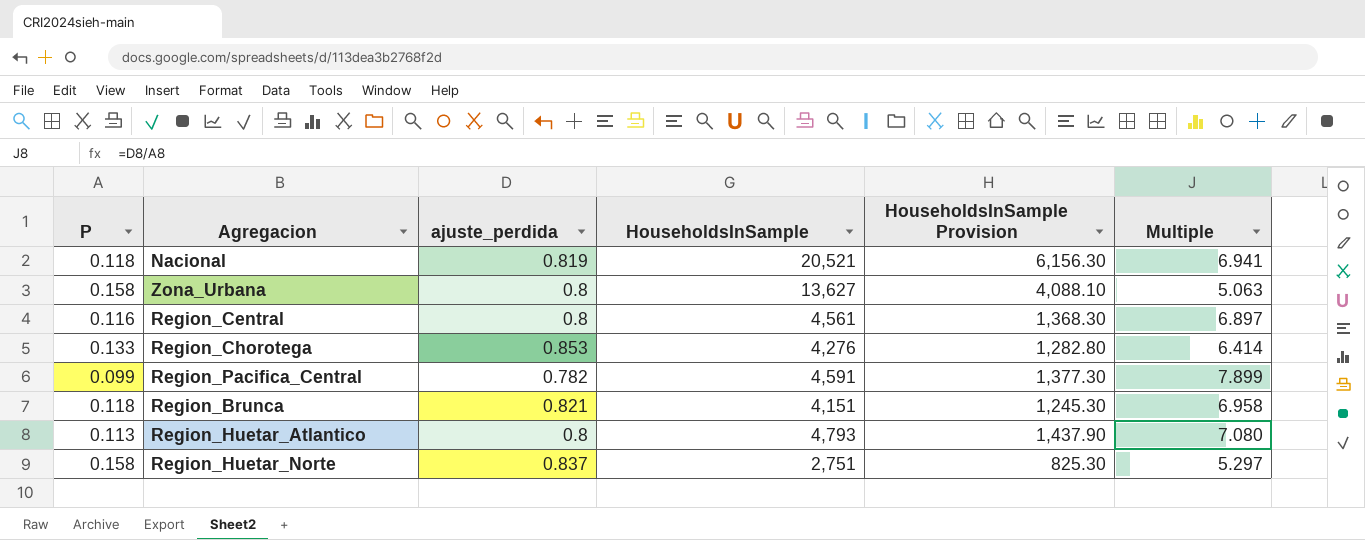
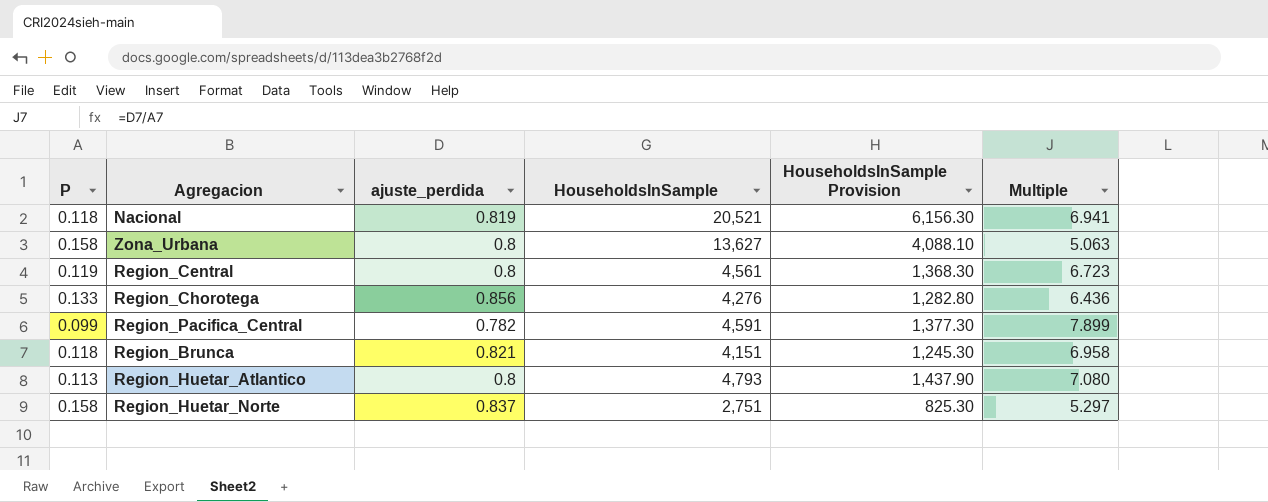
Region_Central | P: 0.116 -> 0.119
Region_Central | Multiple: 6.897 -> 6.723
Region_Chorotega | ajuste_perdida: 0.853 -> 0.856
Region_Chorotega | Multiple: 6.414 -> 6.436

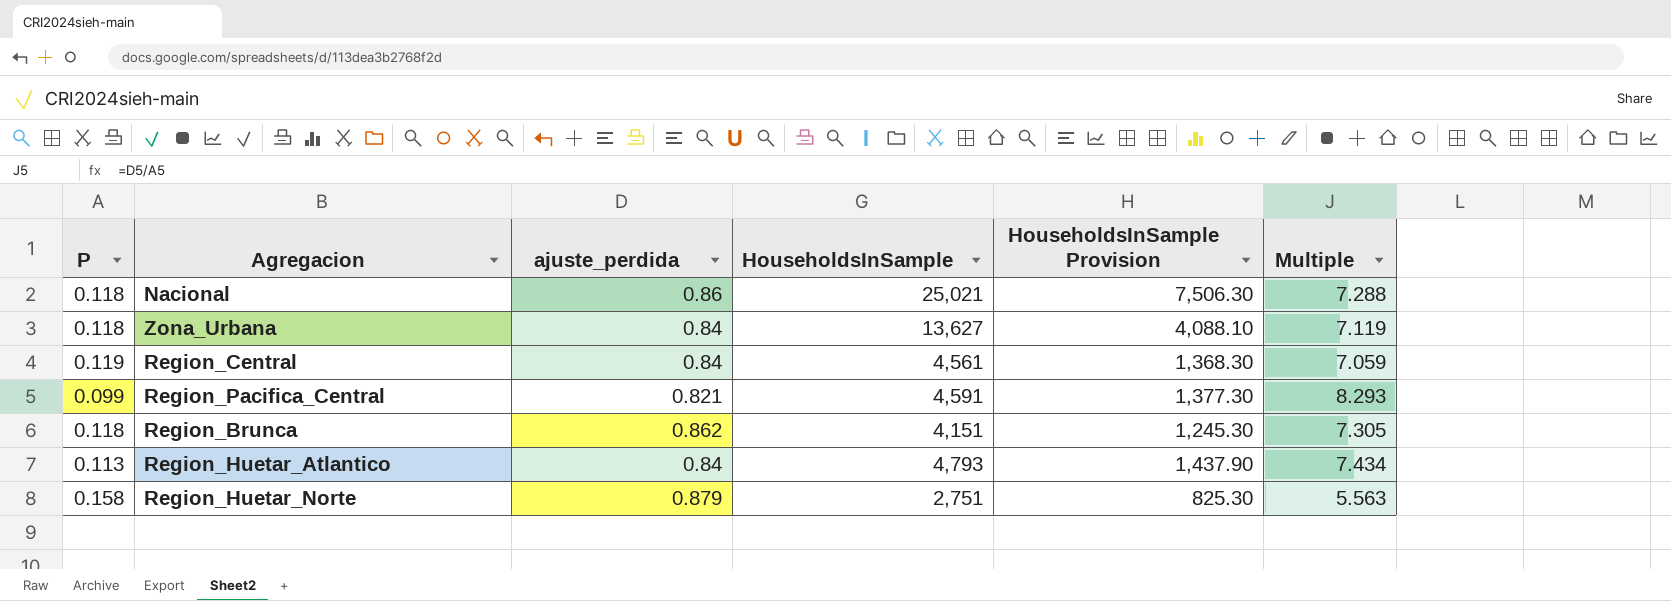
row Region_Chorotega: 0.133 | 0.856 | 4,276 | 1,282.80 | 6.436 -> none
Nacional | ajuste_perdida: 0.819 -> 0.86
Nacional | HouseholdsInSample: 20,521 -> 25,021
Nacional | HouseholdsInSample Provision: 6,156.30 -> 7,506.30
Nacional | Multiple: 6.941 -> 7.288
Zona_Urbana | P: 0.158 -> 0.118
Zona_Urbana | ajuste_perdida: 0.8 -> 0.84
Zona_Urbana | Multiple: 5.063 -> 7.119
Region_Central | ajuste_perdida: 0.8 -> 0.84
Region_Central | Multiple: 6.723 -> 7.059
Region_Pacifica_Central | ajuste_perdida: 0.782 -> 0.821
Region_Pacifica_Central | Multiple: 7.899 -> 8.293
Region_Brunca | ajuste_perdida: 0.821 -> 0.862
Region_Brunca | Multiple: 6.958 -> 7.305
Region_Huetar_Atlantico | ajuste_perdida: 0.8 -> 0.84
Region_Huetar_Atlantico | Multiple: 7.080 -> 7.434
Region_Huetar_Norte | ajuste_perdida: 0.837 -> 0.879
Region_Huetar_Norte | Multiple: 5.297 -> 5.563

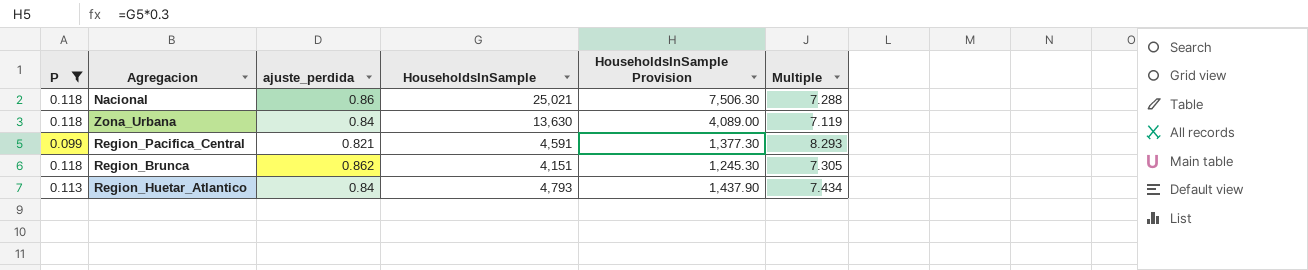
filter: none -> P <= 0.118
Zona_Urbana | HouseholdsInSample: 13,627 -> 13,630
Zona_Urbana | HouseholdsInSample Provision: 4,088.10 -> 4,089.00

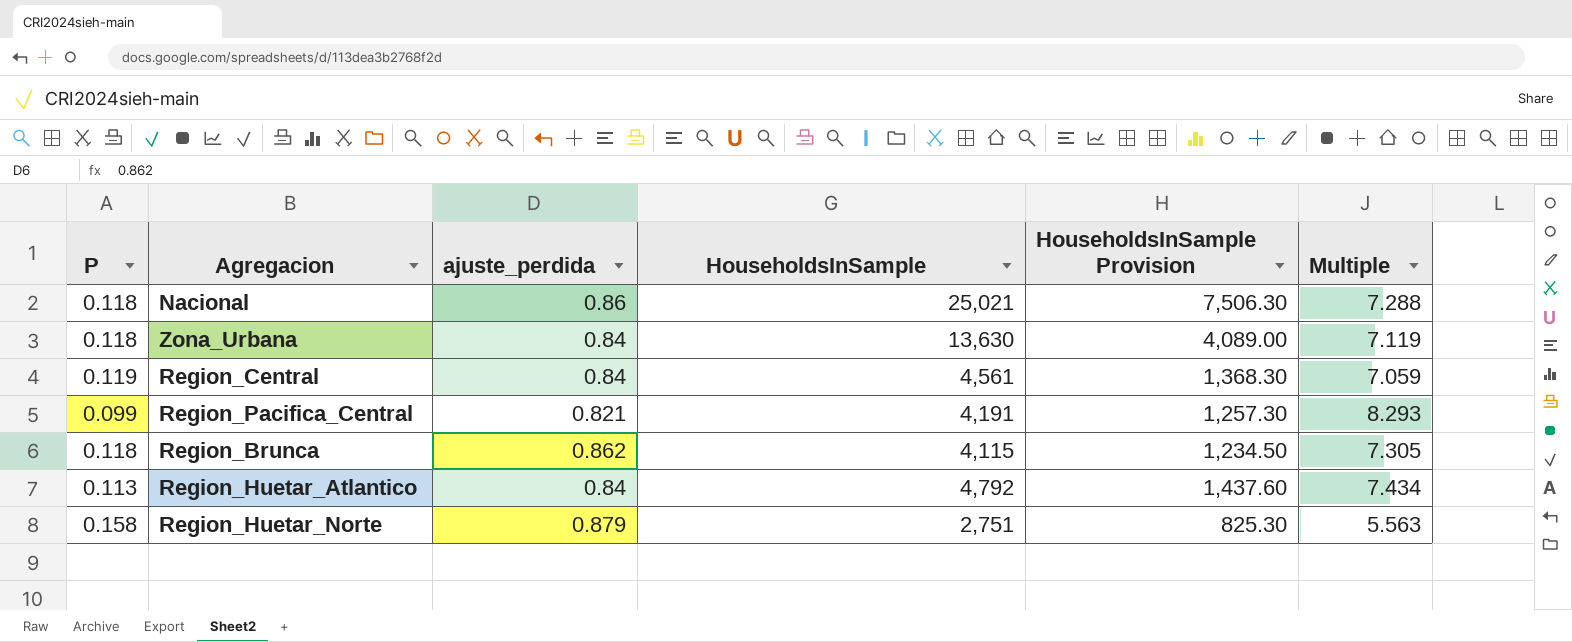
filter: P <= 0.118 -> none
Region_Pacifica_Central | HouseholdsInSample: 4,591 -> 4,191
Region_Pacifica_Central | HouseholdsInSample Provision: 1,377.30 -> 1,257.30
Region_Brunca | HouseholdsInSample: 4,151 -> 4,115
Region_Brunca | HouseholdsInSample Provision: 1,245.30 -> 1,234.50
Region_Huetar_Atlantico | HouseholdsInSample: 4,793 -> 4,792
Region_Huetar_Atlantico | HouseholdsInSample Provision: 1,437.90 -> 1,437.60

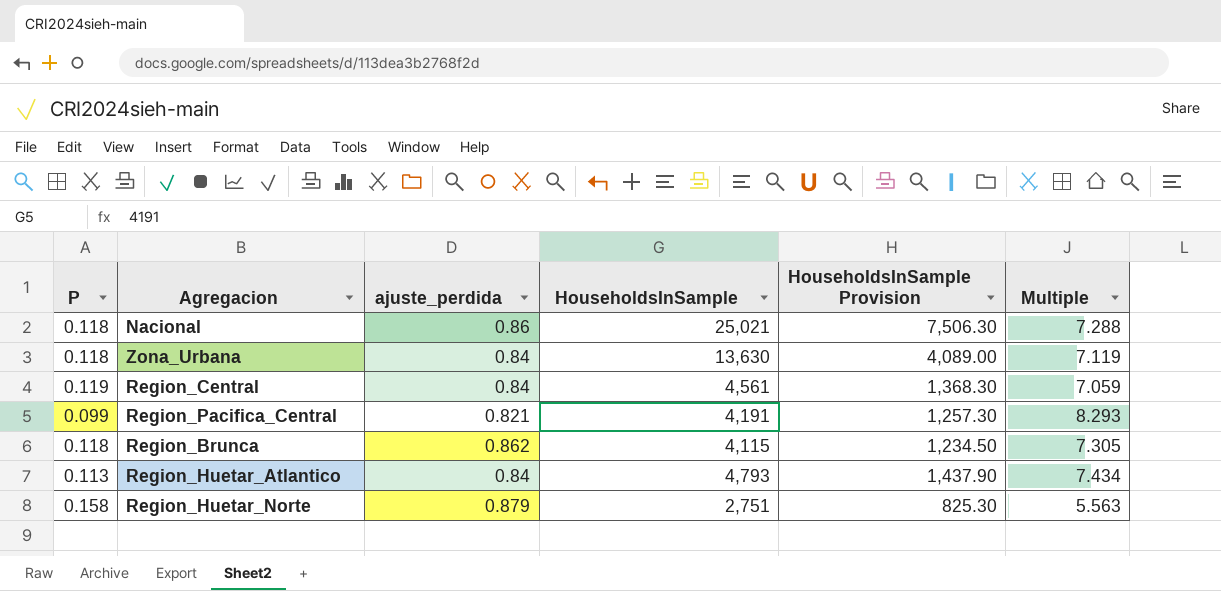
Region_Huetar_Atlantico | HouseholdsInSample: 4,792 -> 4,793
Region_Huetar_Atlantico | HouseholdsInSample Provision: 1,437.60 -> 1,437.90

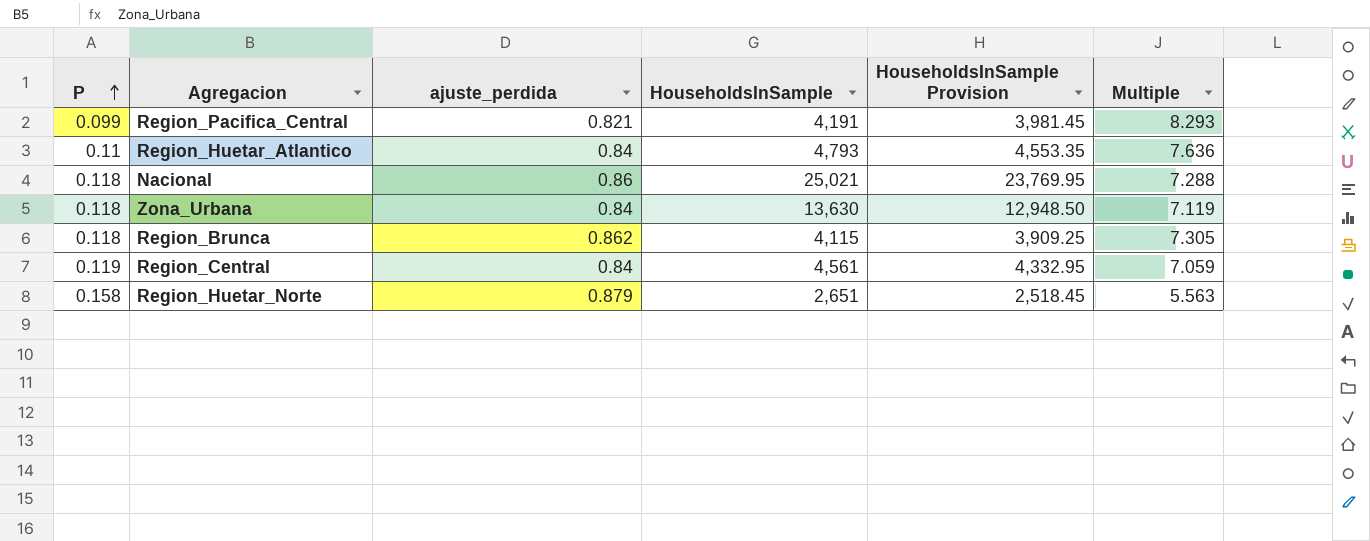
row order: none -> P ascending
column HouseholdsInSample Provision | formula: [HouseholdsInSample] * 0.3 -> [HouseholdsInSample] * 0.95
Region_Huetar_Atlantico | P: 0.113 -> 0.11
Region_Huetar_Atlantico | Multiple: 7.434 -> 7.636
Region_Huetar_Norte | HouseholdsInSample: 2,751 -> 2,651

